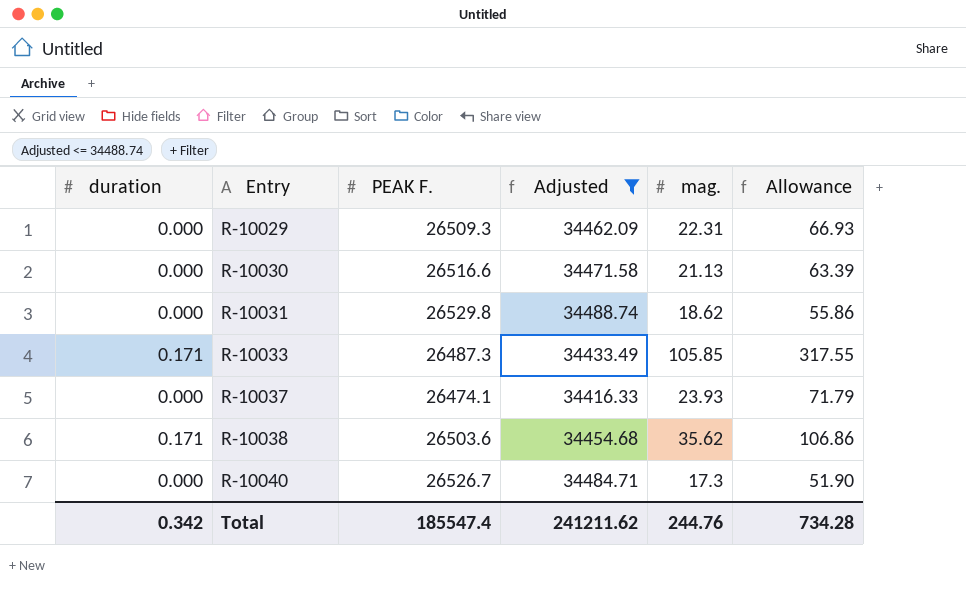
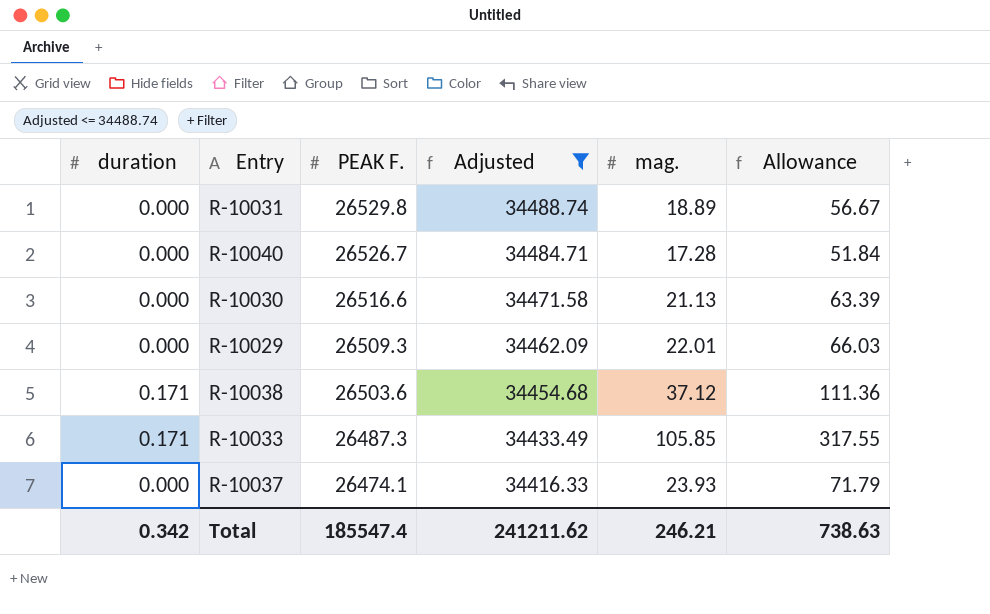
row order: Entry ascending -> PEAK F. descending
R-10031 | mag.: 18.62 -> 18.89
R-10031 | Allowance: 55.86 -> 56.67
R-10040 | mag.: 17.3 -> 17.28
R-10040 | Allowance: 51.90 -> 51.84
R-10029 | mag.: 22.31 -> 22.01
R-10029 | Allowance: 66.93 -> 66.03
R-10038 | mag.: 35.62 -> 37.12
R-10038 | Allowance: 106.86 -> 111.36
Total | mag.: 244.76 -> 246.21
Total | Allowance: 734.28 -> 738.63

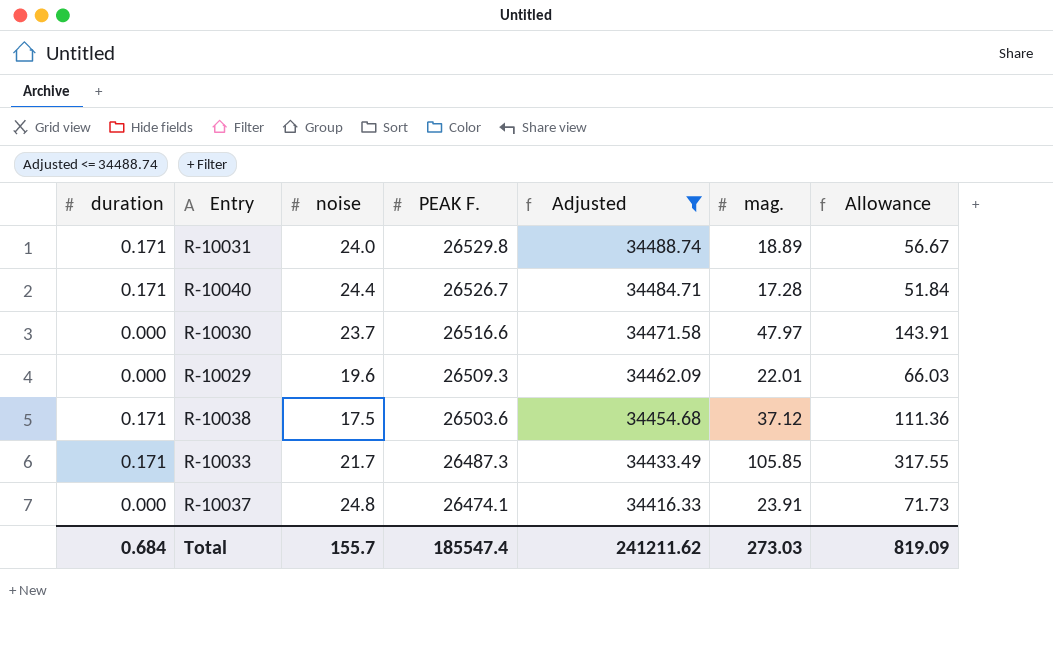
column noise | position: none -> 3
R-10031 | duration: 0.000 -> 0.171
R-10040 | duration: 0.000 -> 0.171
R-10030 | mag.: 21.13 -> 47.97
R-10030 | Allowance: 63.39 -> 143.91
R-10037 | mag.: 23.93 -> 23.91
R-10037 | Allowance: 71.79 -> 71.73
Total | duration: 0.342 -> 0.684
Total | mag.: 246.21 -> 273.03
Total | Allowance: 738.63 -> 819.09

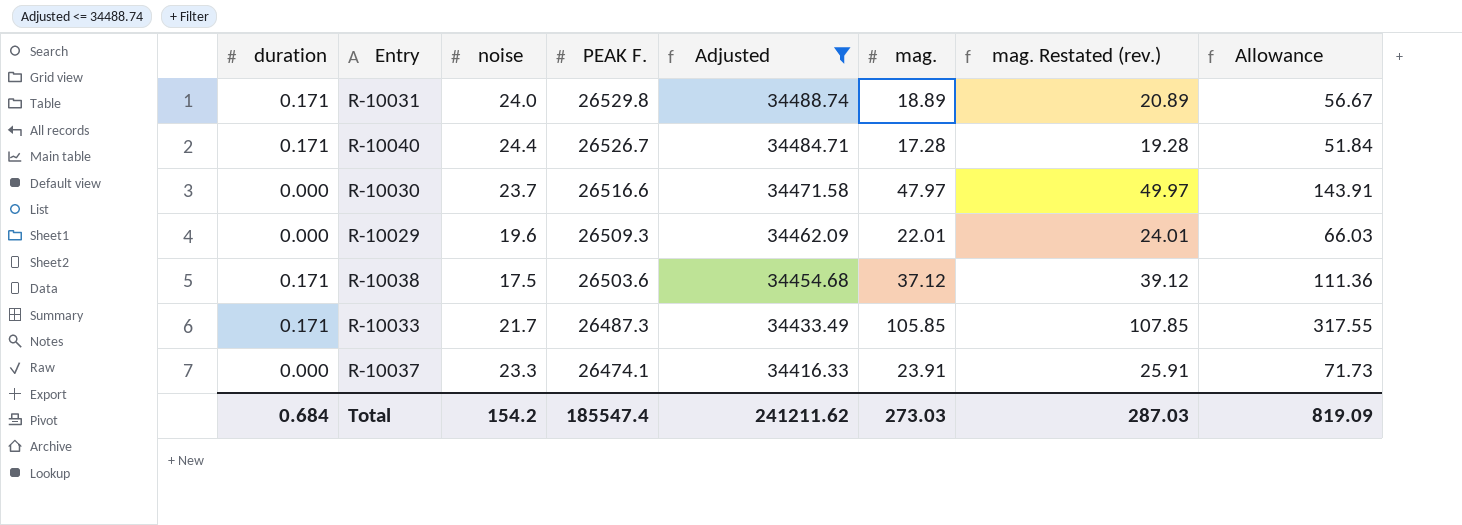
column mag. Restated (rev.) | formula: none -> [mag.] + 2
R-10037 | noise: 24.8 -> 23.3
Total | noise: 155.7 -> 154.2

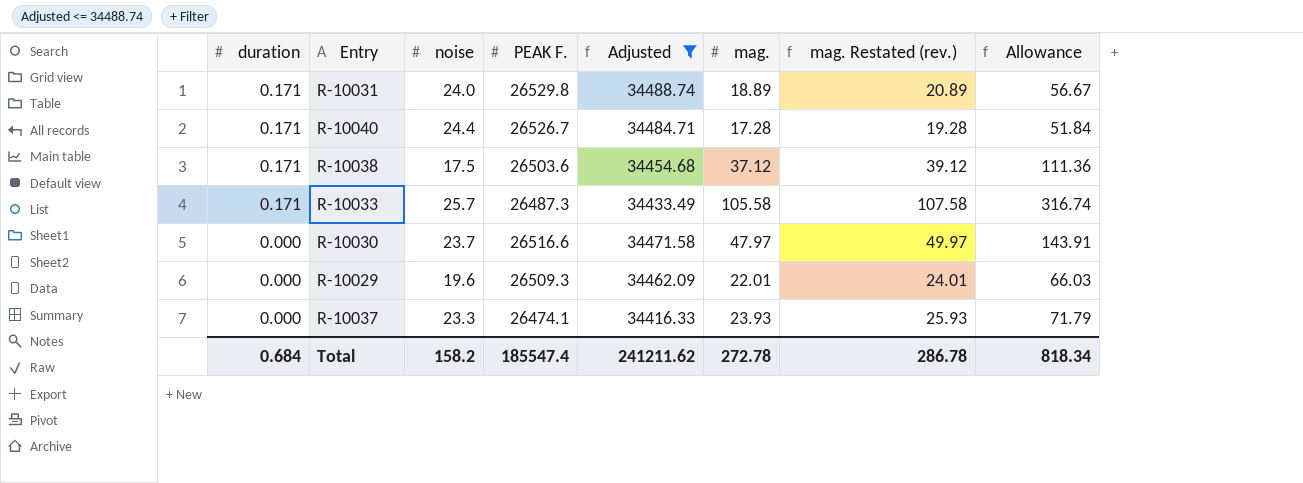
row order: PEAK F. descending -> duration descending
R-10033 | noise: 21.7 -> 25.7
R-10033 | mag.: 105.85 -> 105.58
R-10033 | mag. Restated (rev.): 107.85 -> 107.58
R-10033 | Allowance: 317.55 -> 316.74
R-10037 | mag.: 23.91 -> 23.93
R-10037 | mag. Restated (rev.): 25.91 -> 25.93
R-10037 | Allowance: 71.73 -> 71.79
Total | noise: 154.2 -> 158.2
Total | mag.: 273.03 -> 272.78
Total | mag. Restated (rev.): 287.03 -> 286.78
Total | Allowance: 819.09 -> 818.34

